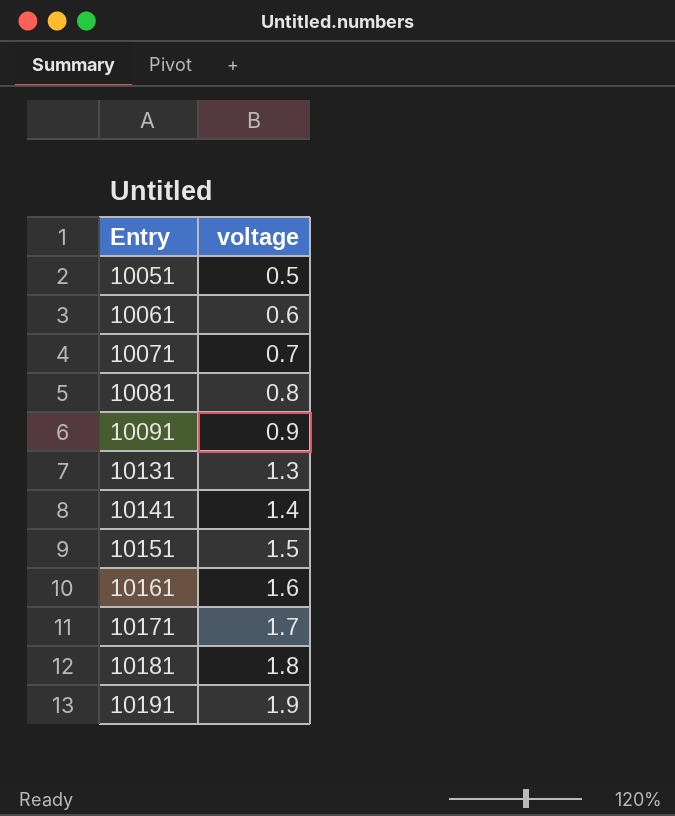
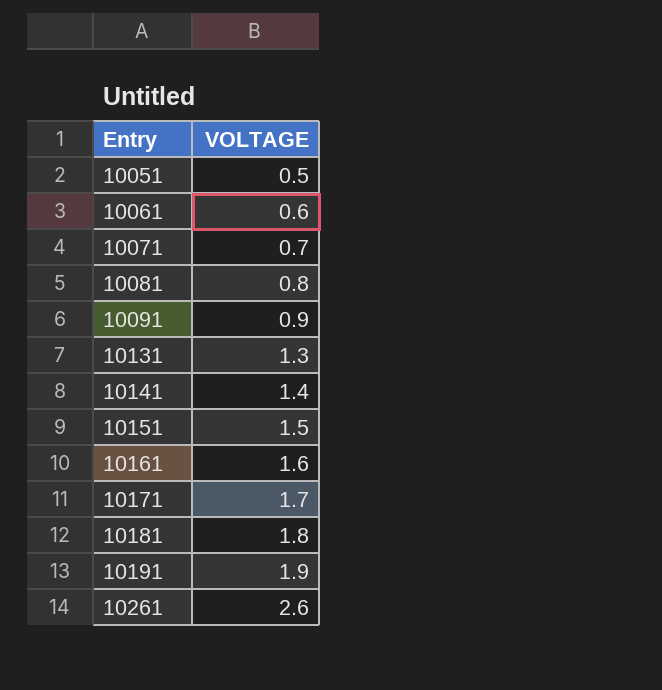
column name: voltage -> VOLTAGE
row 10261: none -> 2.6

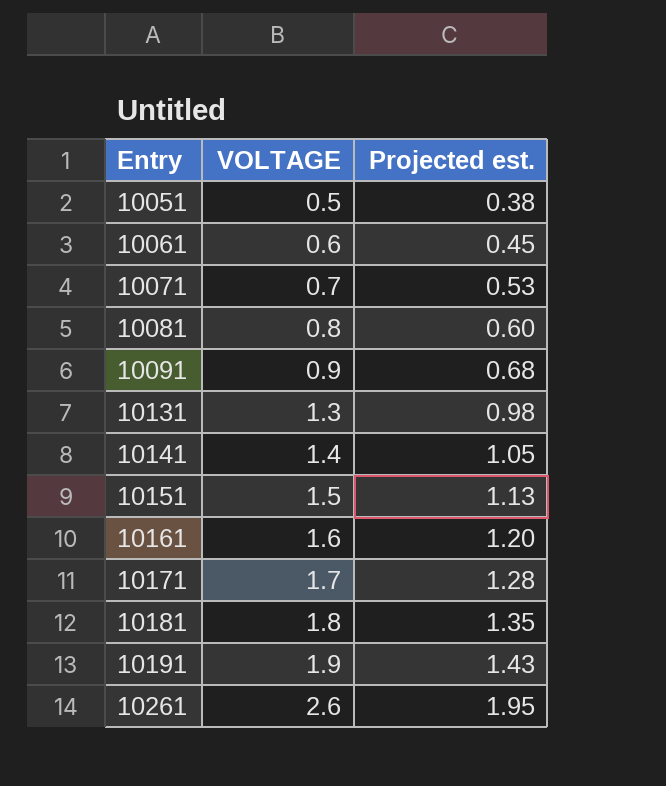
column Projected est. | formula: none -> [VOLTAGE] * 0.75

